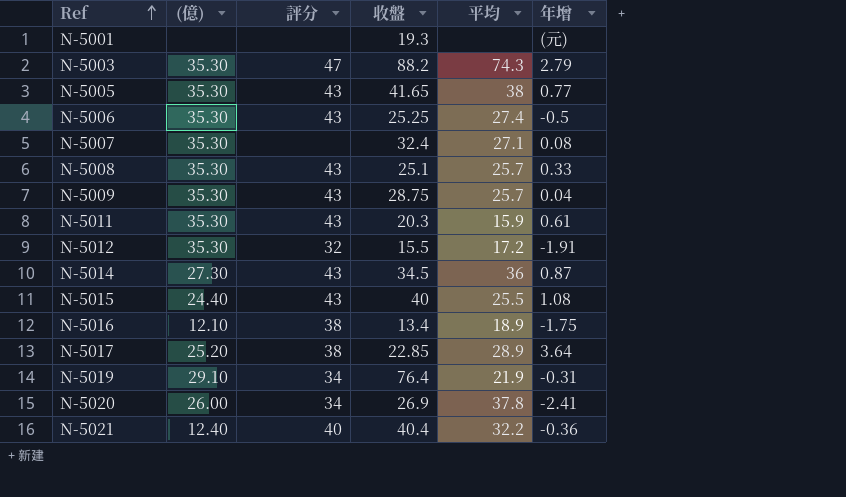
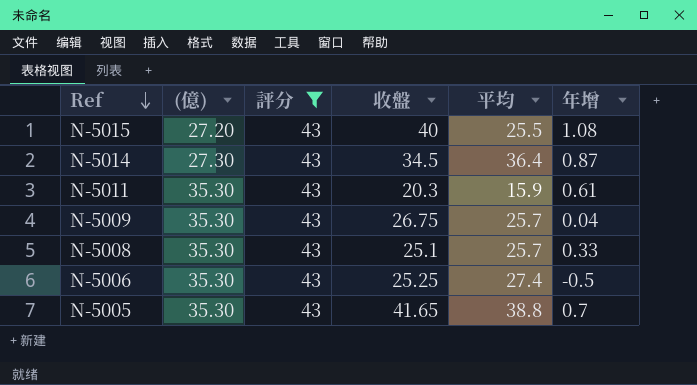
filter: none -> 評分 = 43
row order: Ref ascending -> Ref descending
N-5015 | (億): 24.40 -> 27.20
N-5014 | 平均: 36 -> 36.4
N-5009 | 收盤: 28.75 -> 26.75
N-5005 | 平均: 38 -> 38.8
N-5005 | 年增: 0.77 -> 0.7

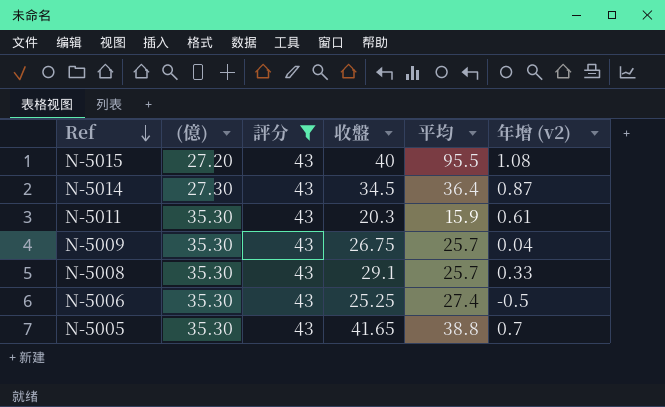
column name: 年增 -> 年增 (v2)
N-5015 | 平均: 25.5 -> 95.5
N-5008 | 收盤: 25.1 -> 29.1

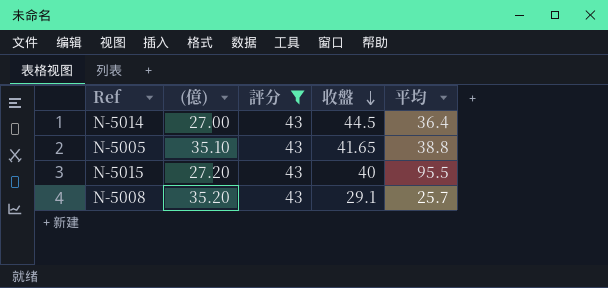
row order: Ref descending -> 收盤 descending
column 年增 (v2) | position: 6 -> none
row N-5011: 35.30 | 43 | 20.3 | 15.9 | 0.61 -> none
row N-5009: 35.30 | 43 | 26.75 | 25.7 | 0.04 -> none
row N-5006: 35.30 | 43 | 25.25 | 27.4 | -0.5 -> none
N-5014 | (億): 27.30 -> 27.00
N-5014 | 收盤: 34.5 -> 44.5
N-5005 | (億): 35.30 -> 35.10
N-5008 | (億): 35.30 -> 35.20

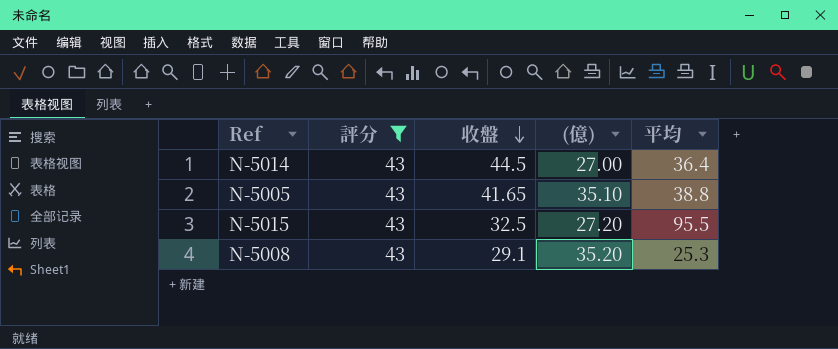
column (億) | position: 2 -> 4
N-5015 | 收盤: 40 -> 32.5
N-5008 | 平均: 25.7 -> 25.3

